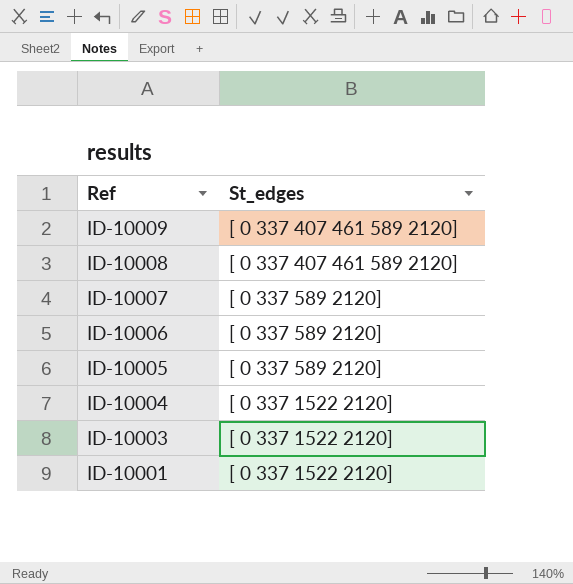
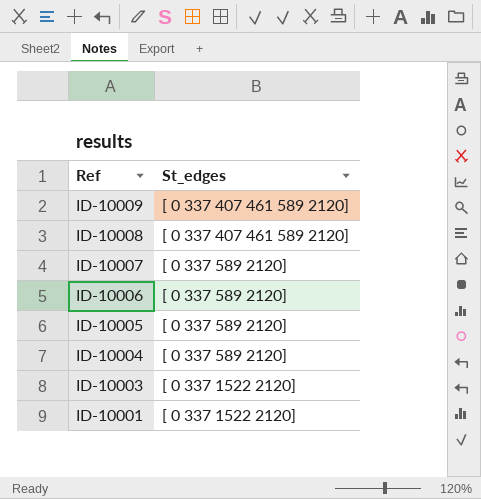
ID-10004 | St_edges: [ 0 337 1522 2120] -> [ 0 337 589 2120]

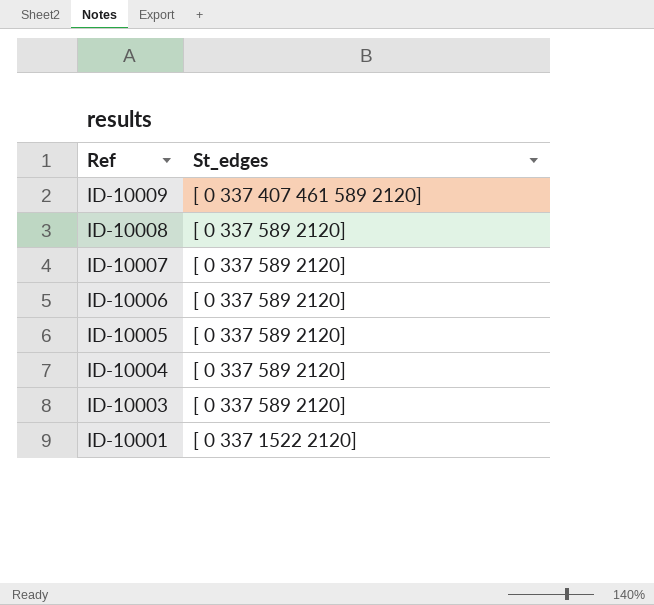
ID-10008 | St_edges: [ 0 337 407 461 589 2120] -> [ 0 337 589 2120]
ID-10003 | St_edges: [ 0 337 1522 2120] -> [ 0 337 589 2120]

